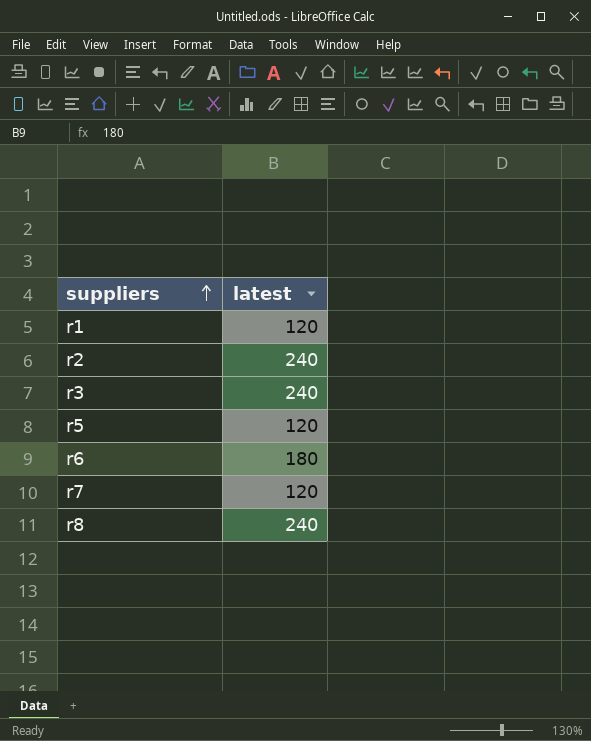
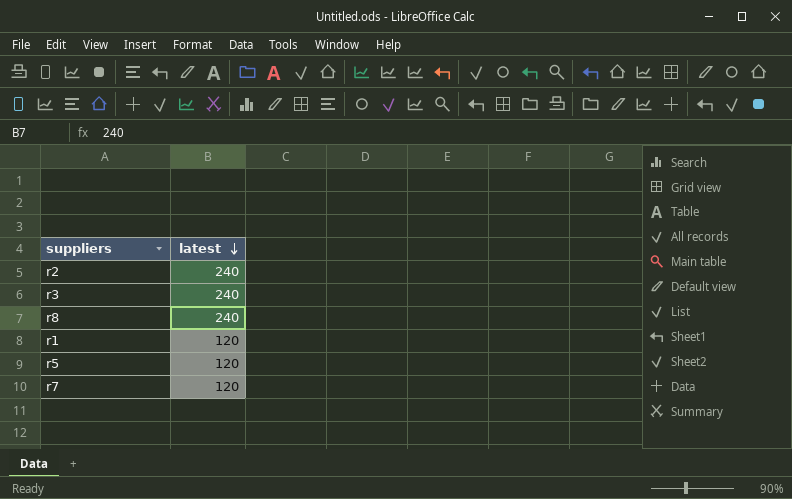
row order: suppliers ascending -> latest descending
row r6: 180 -> none

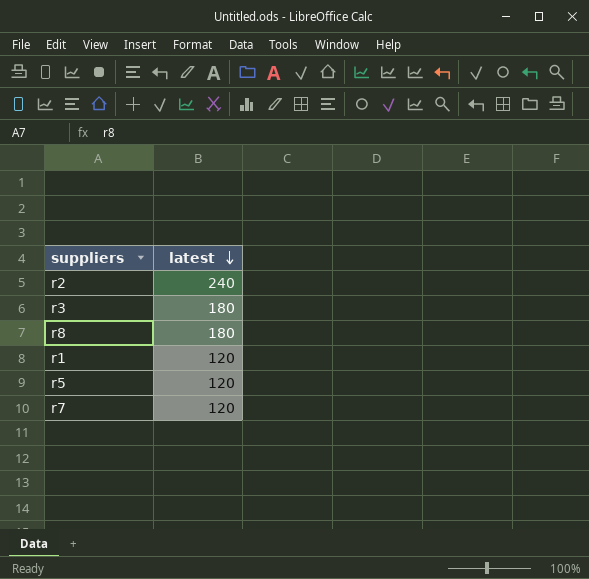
r3 | latest: 240 -> 180
r8 | latest: 240 -> 180

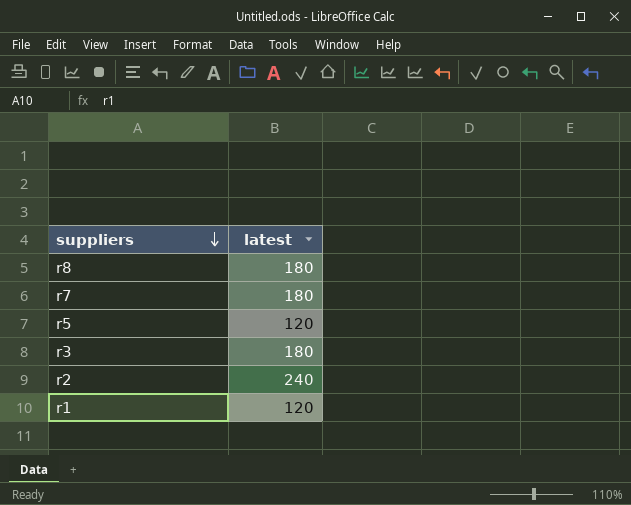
row order: latest descending -> suppliers descending
r7 | latest: 120 -> 180

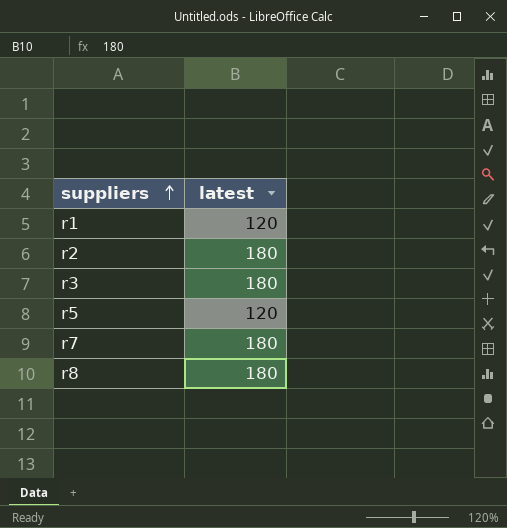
row order: suppliers descending -> suppliers ascending
r2 | latest: 240 -> 180

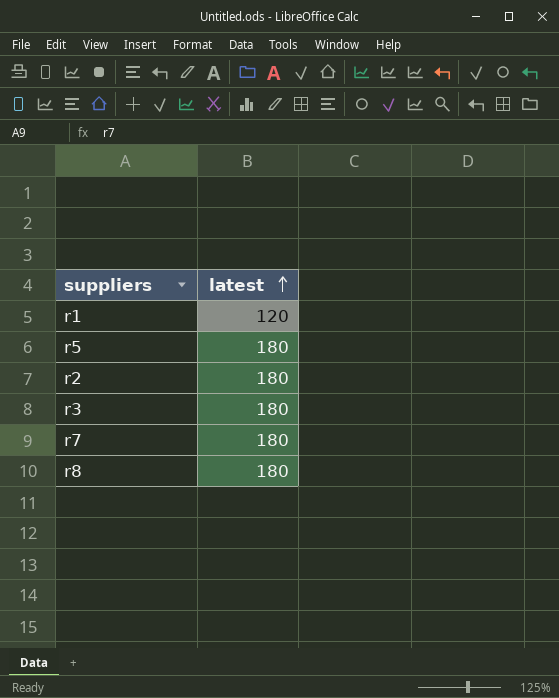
row order: suppliers ascending -> latest ascending
r5 | latest: 120 -> 180

